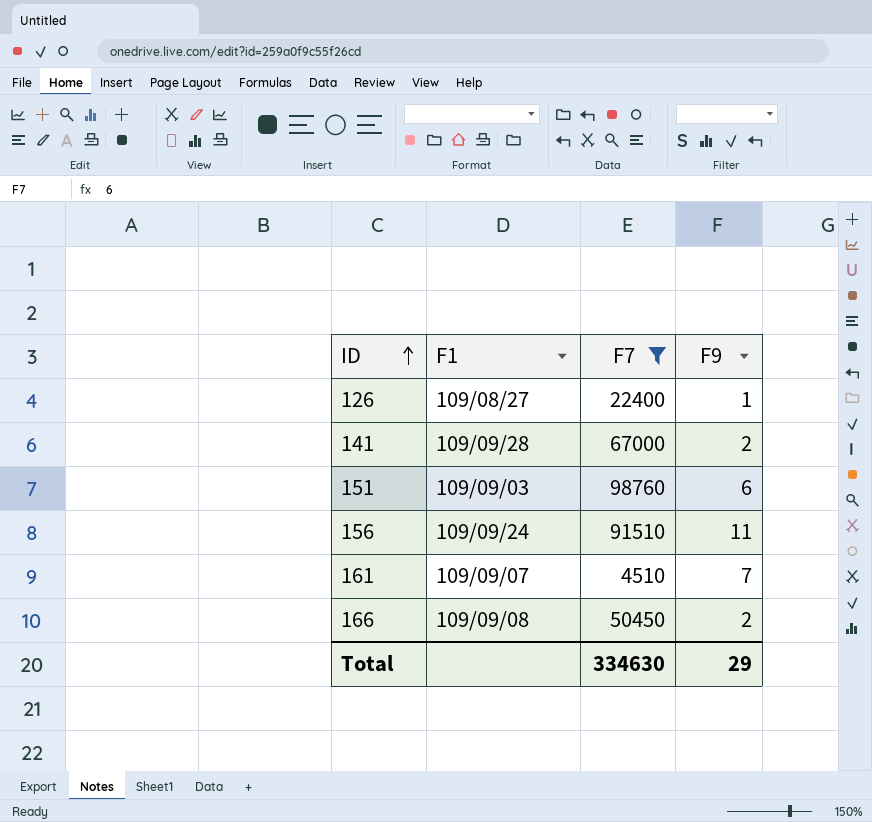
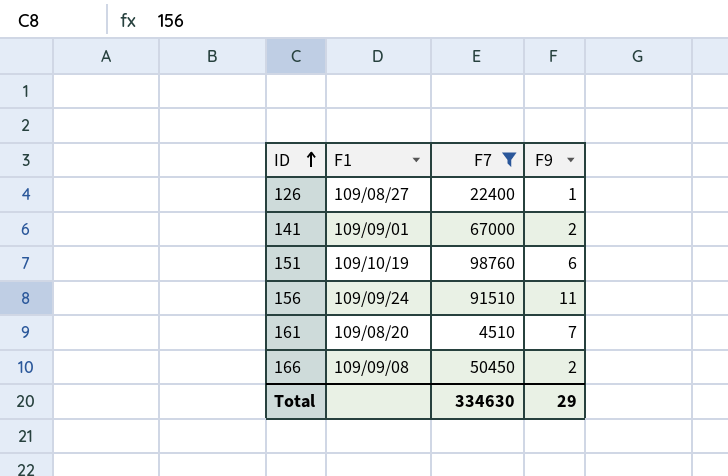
141 | F1: 109/09/28 -> 109/09/01
151 | F1: 109/09/03 -> 109/10/19
161 | F1: 109/09/07 -> 109/08/20

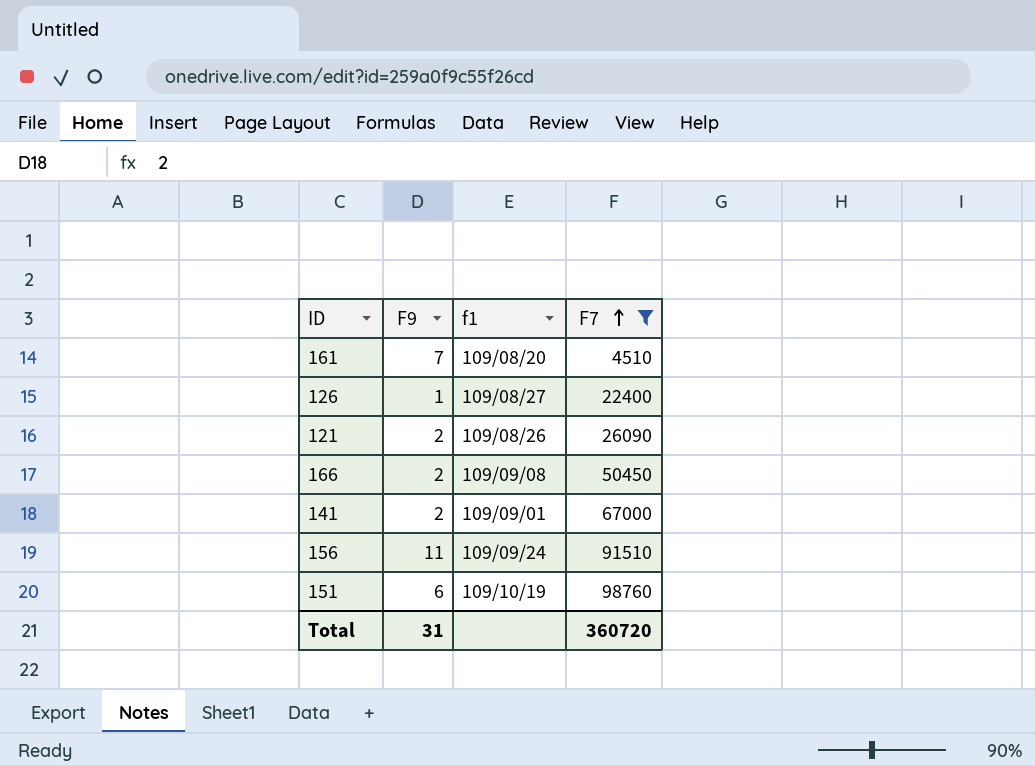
row order: ID ascending -> F7 ascending
column F9 | position: 4 -> 2
column name: F1 -> f1
row 121: none -> 2 | 109/08/26 | 26090
Total | F9: 29 -> 31
Total | F7: 334630 -> 360720

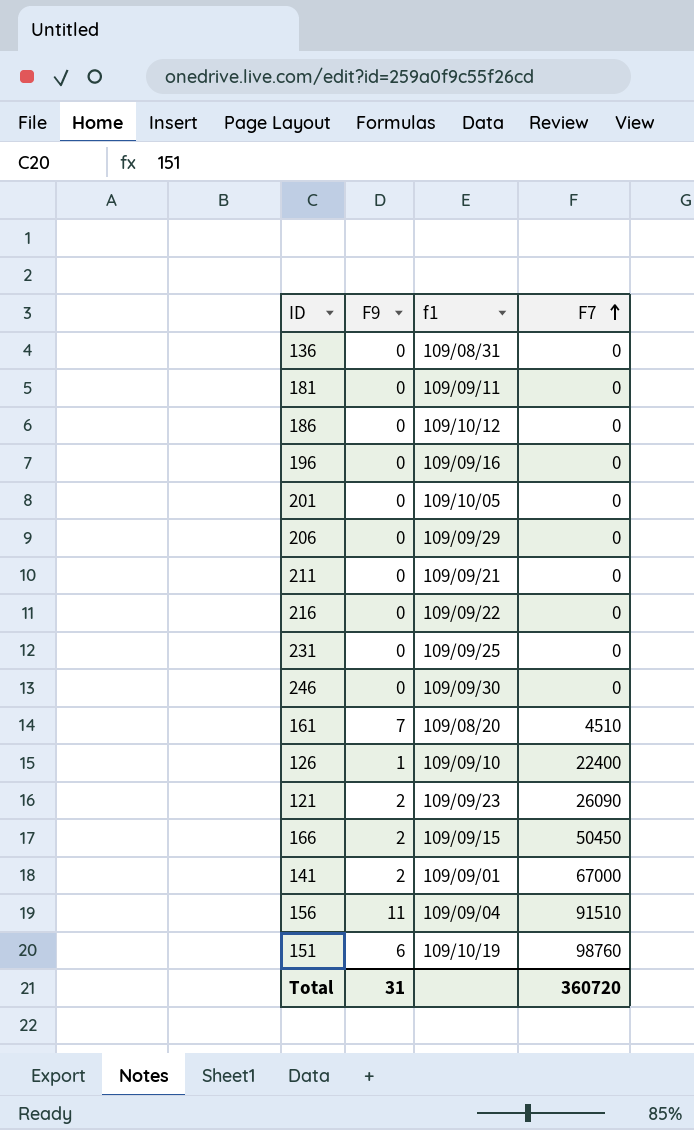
filter: F7 != 0 -> none
126 | f1: 109/08/27 -> 109/09/10
121 | f1: 109/08/26 -> 109/09/23
166 | f1: 109/09/08 -> 109/09/15
156 | f1: 109/09/24 -> 109/09/04

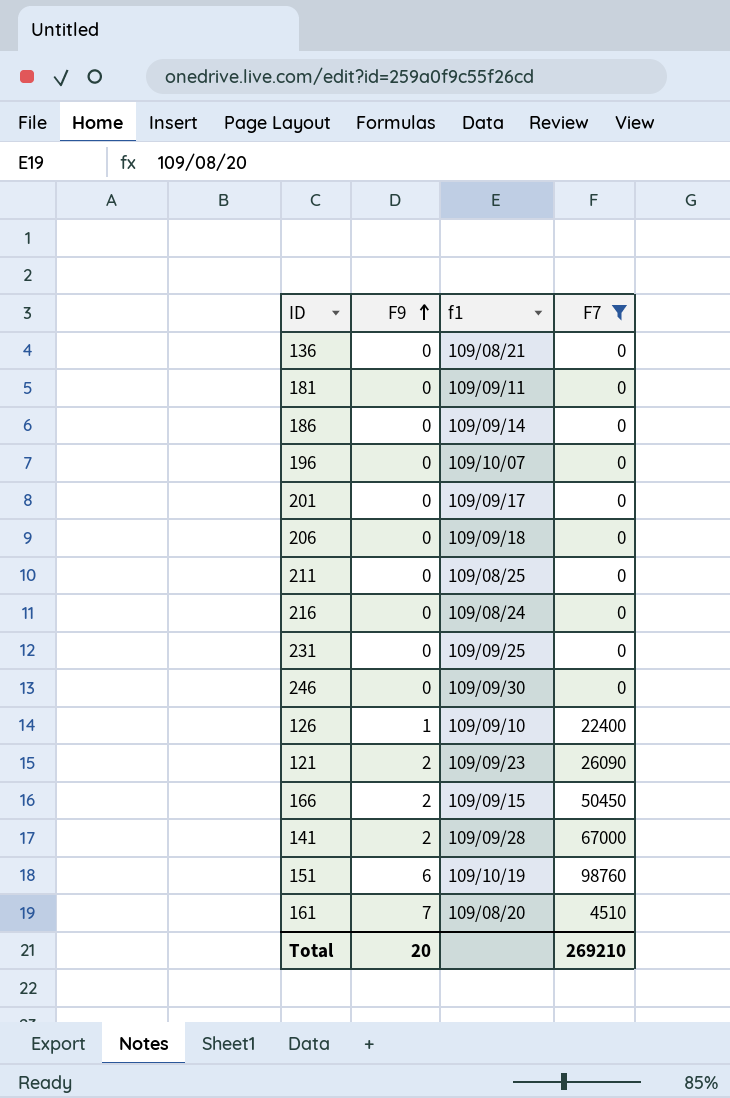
filter: none -> F7 != 91510
row order: F7 ascending -> F9 ascending
136 | f1: 109/08/31 -> 109/08/21
186 | f1: 109/10/12 -> 109/09/14
196 | f1: 109/09/16 -> 109/10/07
201 | f1: 109/10/05 -> 109/09/17
206 | f1: 109/09/29 -> 109/09/18
211 | f1: 109/09/21 -> 109/08/25
216 | f1: 109/09/22 -> 109/08/24
141 | f1: 109/09/01 -> 109/09/28
Total | F9: 31 -> 20
Total | F7: 360720 -> 269210

